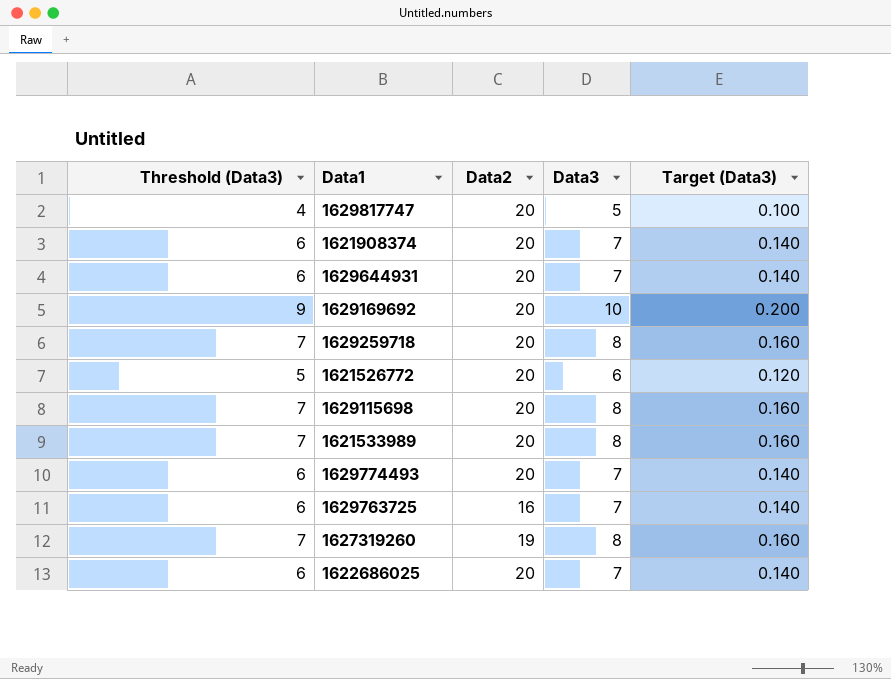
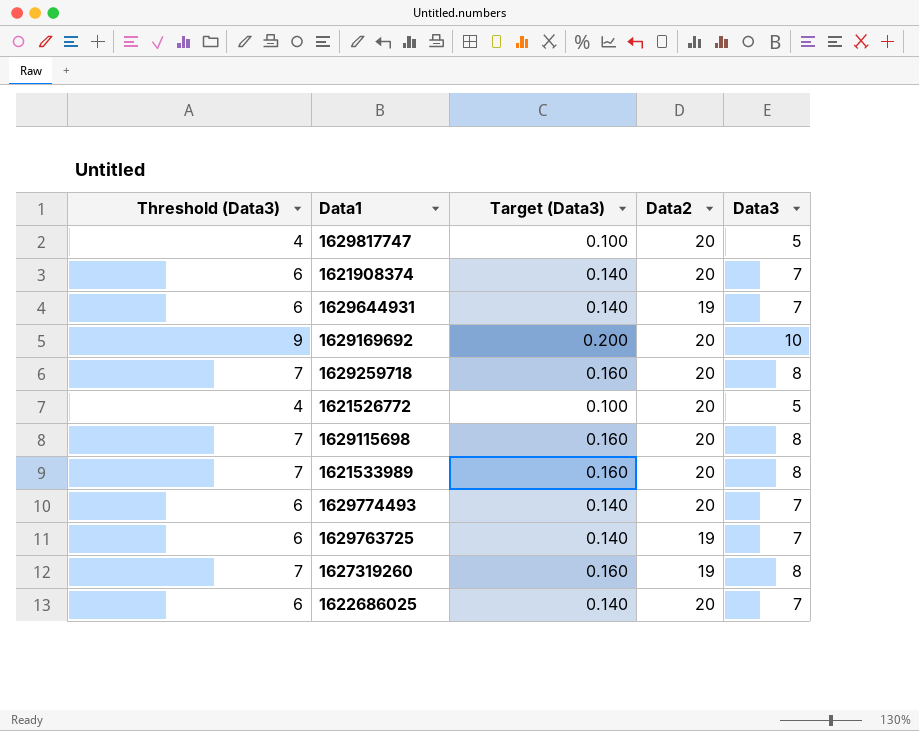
column Target (Data3) | position: 5 -> 3
1629644931 | Data2: 20 -> 19
1621526772 | Threshold (Data3): 5 -> 4
1621526772 | Target (Data3): 0.120 -> 0.100
1621526772 | Data3: 6 -> 5
1629763725 | Data2: 16 -> 19

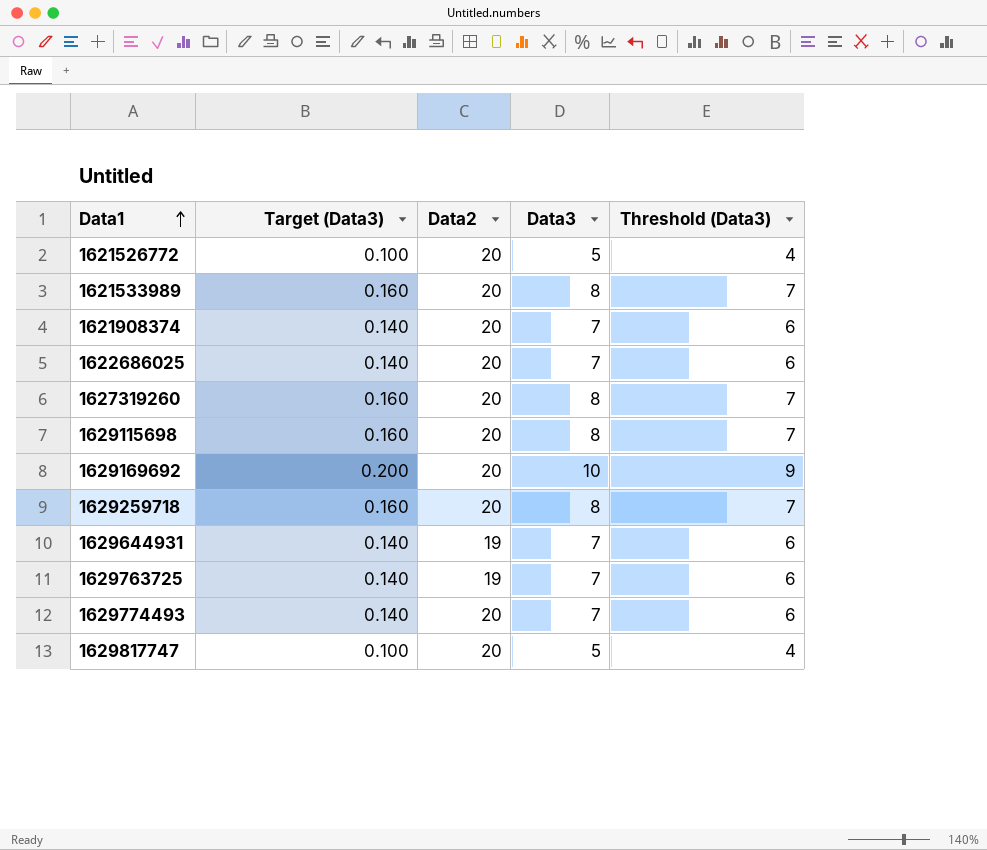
row order: none -> Data1 ascending
column Threshold (Data3) | position: 1 -> 5
1627319260 | Data2: 19 -> 20

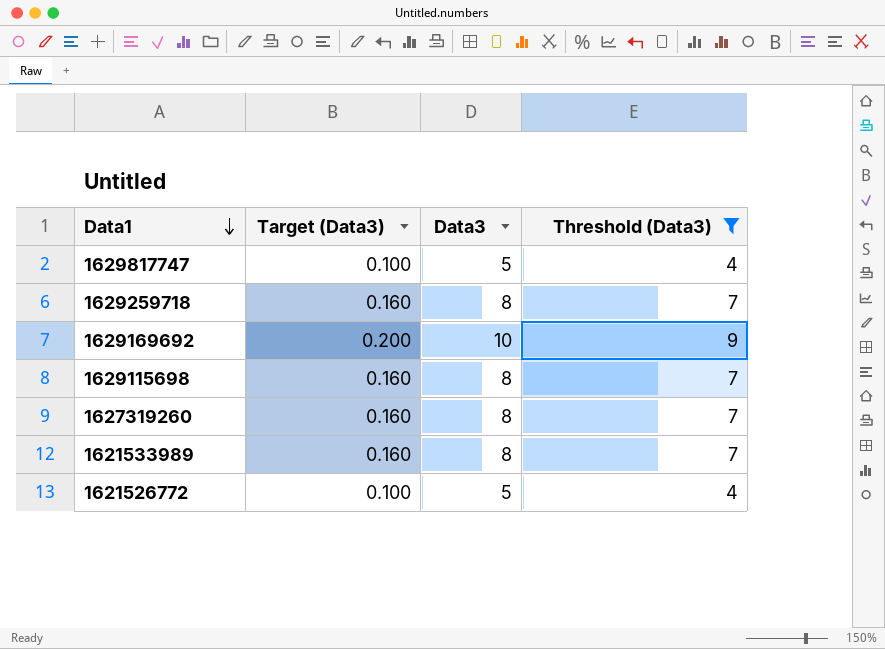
filter: none -> Threshold (Data3) != 6
row order: Data1 ascending -> Data1 descending
column Data2 | position: 3 -> none

